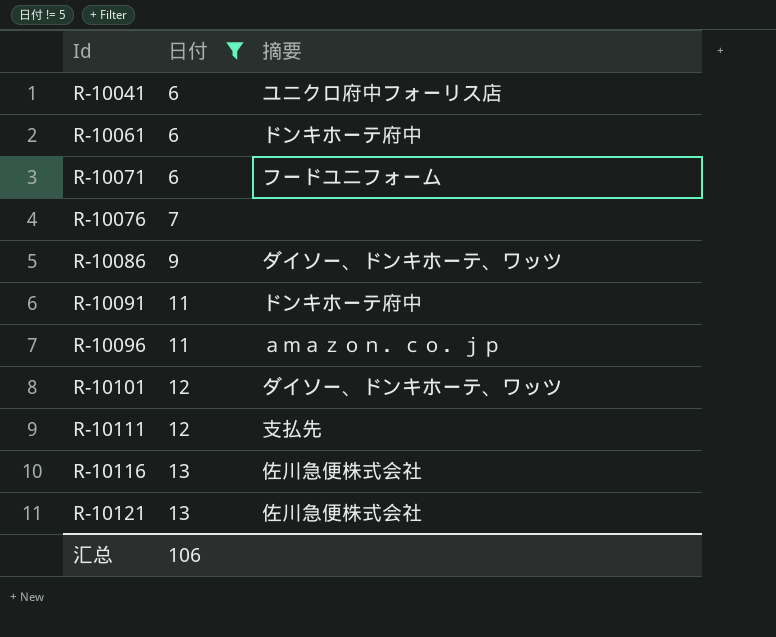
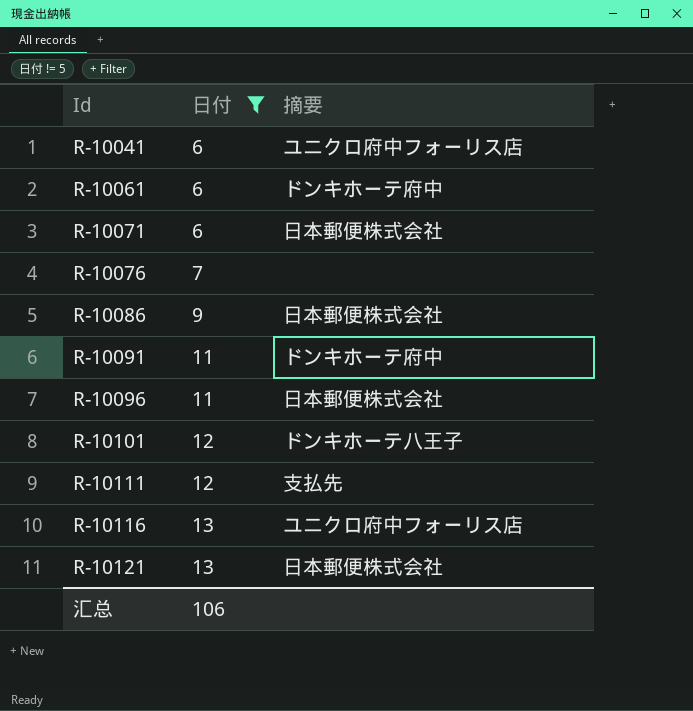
R-10071 | 摘要: フードユニフォーム -> 日本郵便株式会社
R-10086 | 摘要: ダイソー、ドンキホーテ、ワッツ -> 日本郵便株式会社
R-10096 | 摘要: ａｍａｚｏｎ．ｃｏ．ｊｐ -> 日本郵便株式会社
R-10101 | 摘要: ダイソー、ドンキホーテ、ワッツ -> ドンキホーテ八王子
R-10116 | 摘要: 佐川急便株式会社 -> ユニクロ府中フォーリス店
R-10121 | 摘要: 佐川急便株式会社 -> 日本郵便株式会社

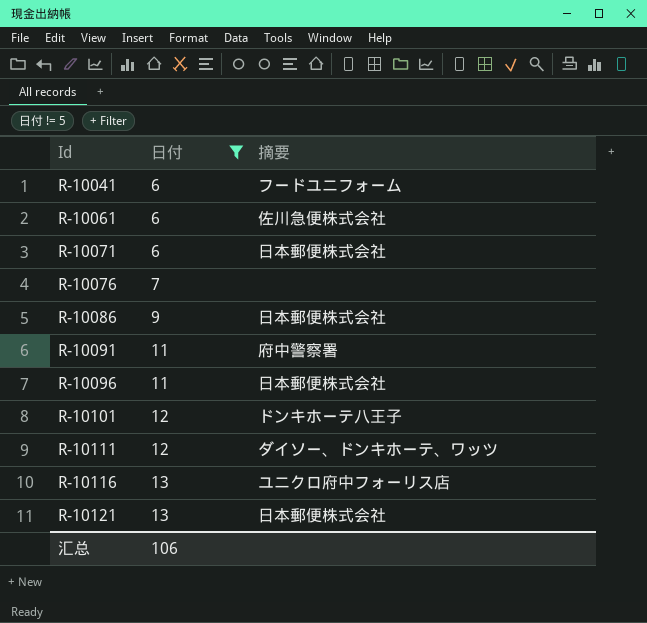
R-10041 | 摘要: ユニクロ府中フォーリス店 -> フードユニフォーム
R-10061 | 摘要: ドンキホーテ府中 -> 佐川急便株式会社
R-10091 | 摘要: ドンキホーテ府中 -> 府中警察署
R-10111 | 摘要: 支払先 -> ダイソー、ドンキホーテ、ワッツ

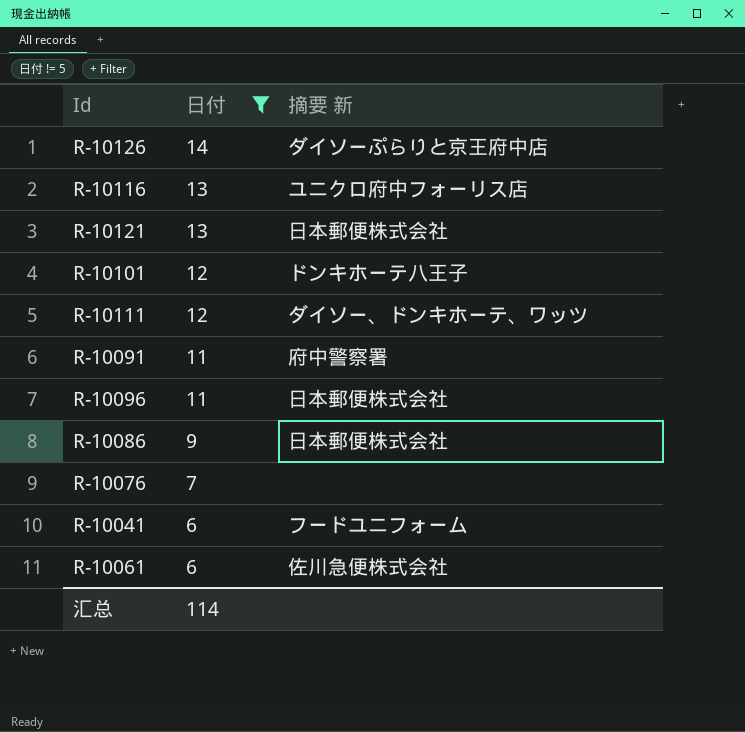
row order: Id ascending -> 日付 descending
column name: 摘要 -> 摘要 新
row R-10071: 6 | 日本郵便株式会社 -> none
row R-10126: none -> 14 | ダイソーぷらりと京王府中店
汇总 | 日付: 106 -> 114

